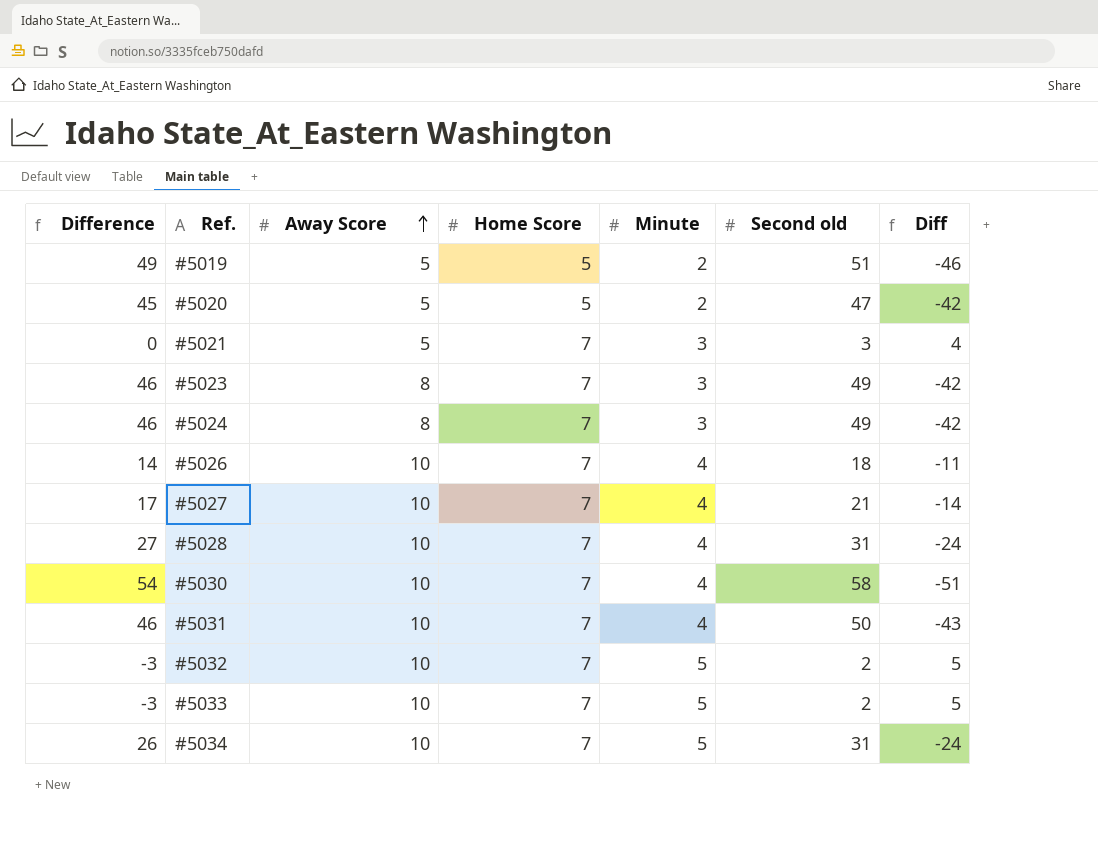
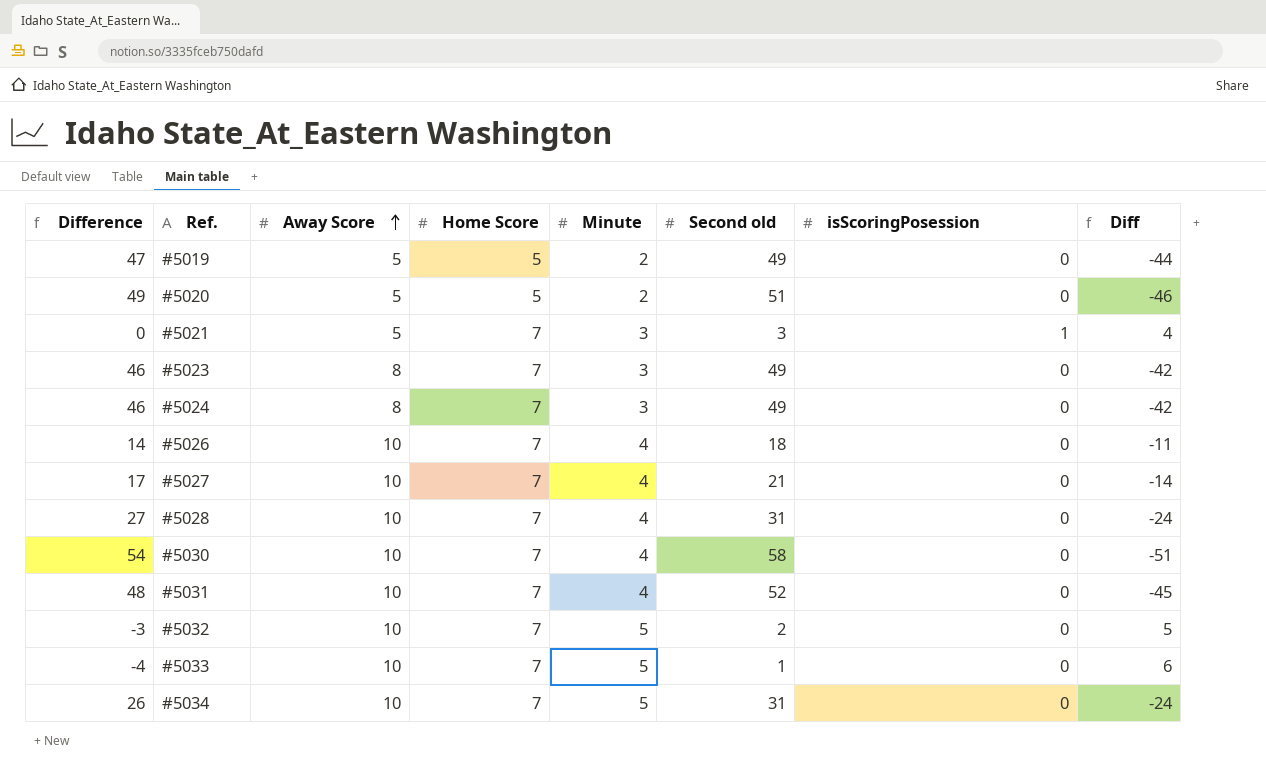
column isScoringPosession | position: none -> 7
#5019 | Difference: 49 -> 47
#5019 | Second old: 51 -> 49
#5019 | Diff: -46 -> -44
#5020 | Difference: 45 -> 49
#5020 | Second old: 47 -> 51
#5020 | Diff: -42 -> -46
#5031 | Difference: 46 -> 48
#5031 | Second old: 50 -> 52
#5031 | Diff: -43 -> -45
#5033 | Difference: -3 -> -4
#5033 | Second old: 2 -> 1
#5033 | Diff: 5 -> 6

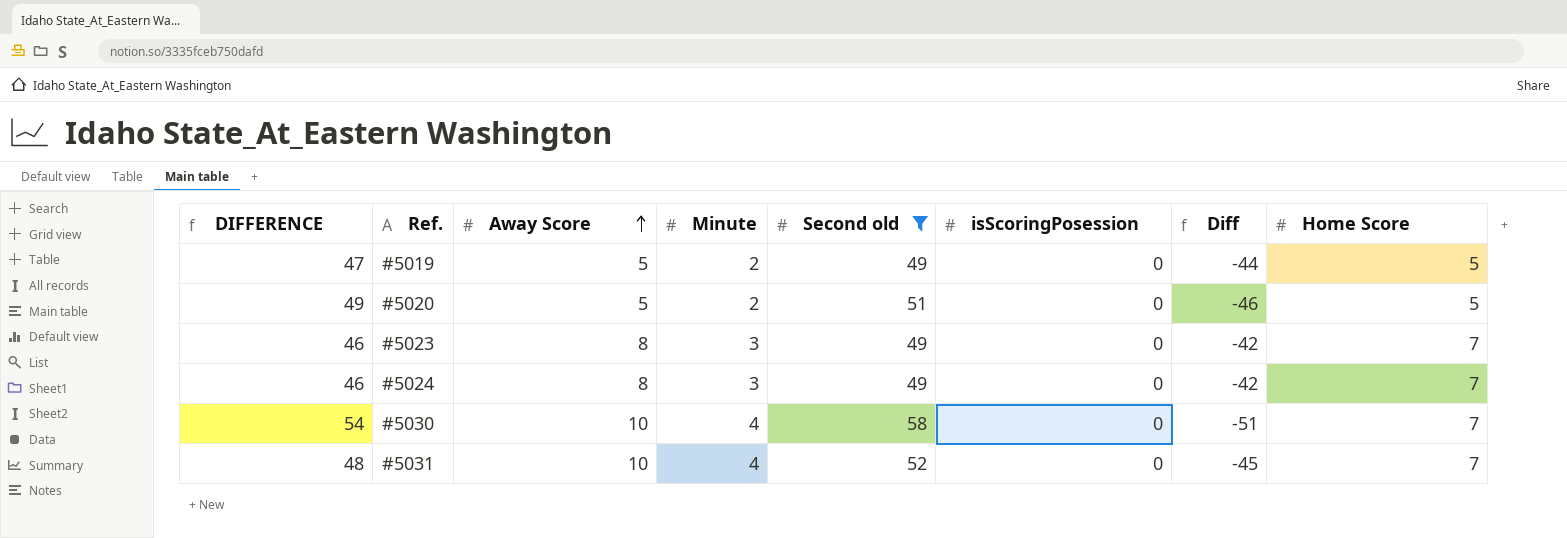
filter: none -> Second old >= 49
column name: Difference -> DIFFERENCE
column Home Score | position: 4 -> 8

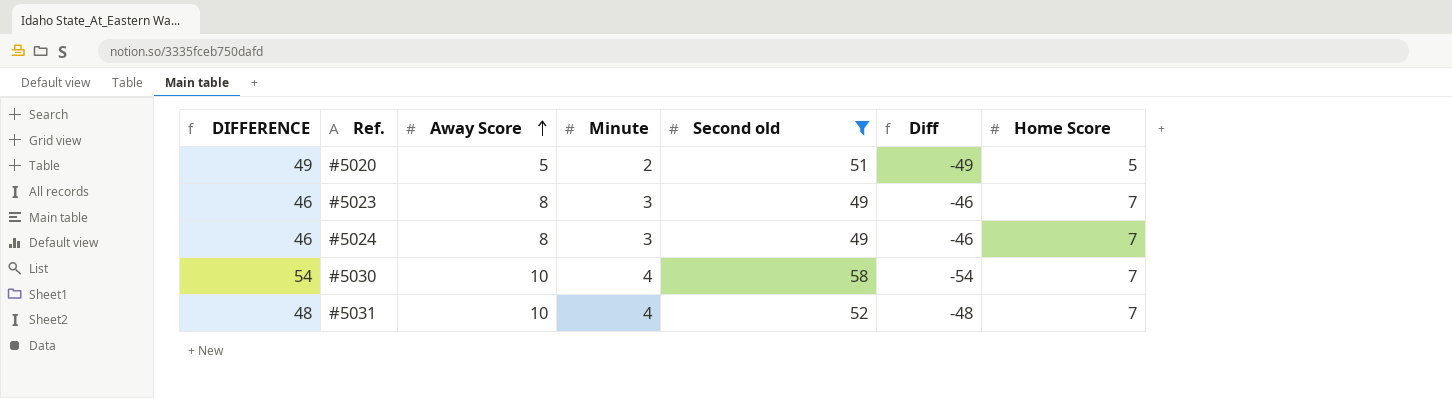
column isScoringPosession | position: 6 -> none
column Diff | formula: [Home Score] - [Second old] -> [Minute] - [Second old]
row #5019: 47 | 5 | 2 | 49 | 0 | -44 | 5 -> none

